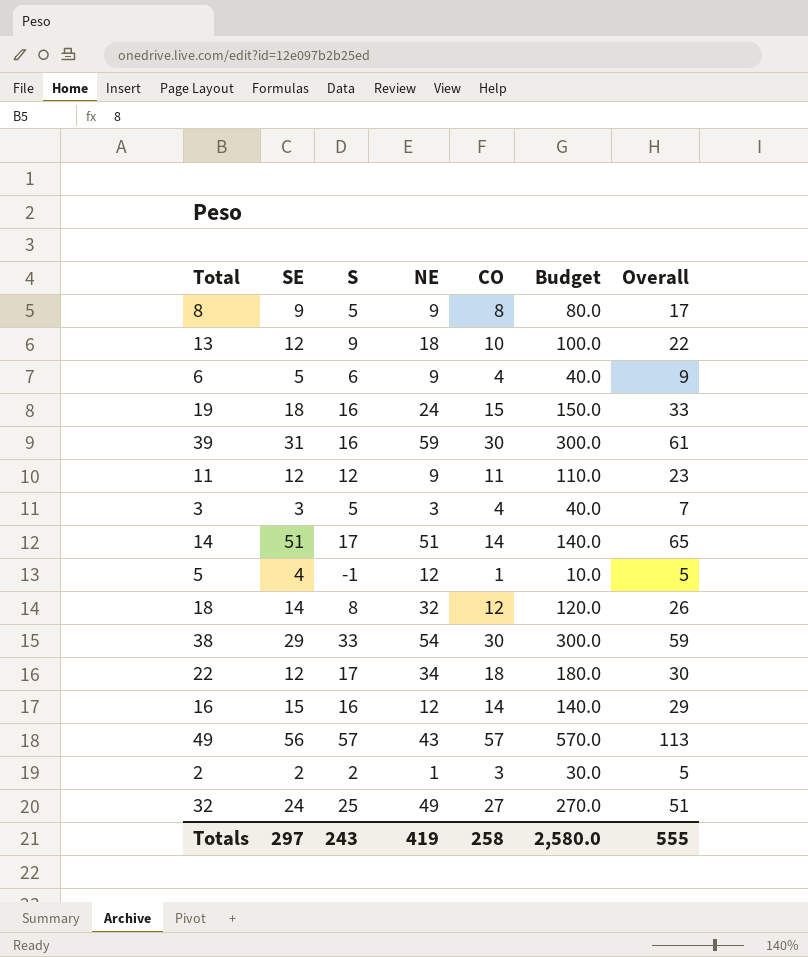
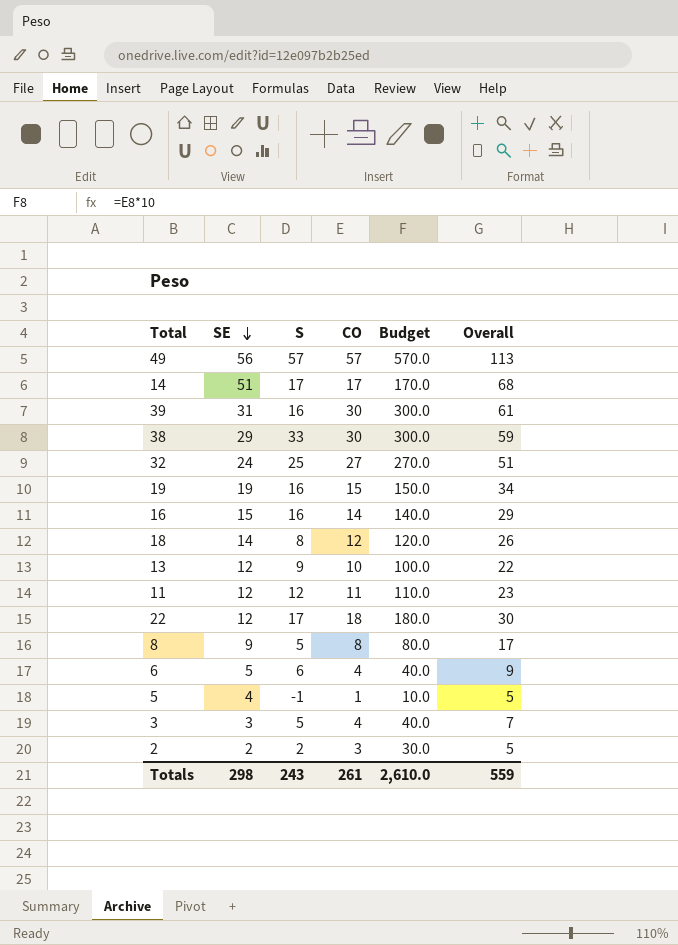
row order: none -> SE descending
column NE | position: 4 -> none
14 | CO: 14 -> 17
14 | Budget: 140.0 -> 170.0
14 | Overall: 65 -> 68
19 | SE: 18 -> 19
19 | Overall: 33 -> 34
Totals | SE: 297 -> 298
Totals | CO: 258 -> 261
Totals | Budget: 2,580.0 -> 2,610.0
Totals | Overall: 555 -> 559

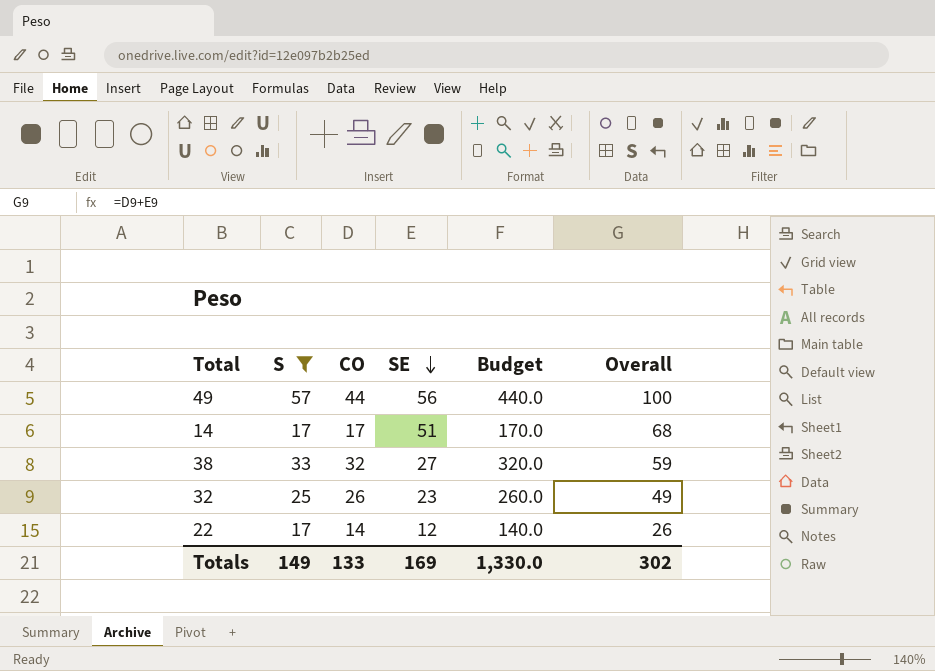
filter: none -> S >= 17
column SE | position: 2 -> 4
49 | CO: 57 -> 44
49 | Budget: 570.0 -> 440.0
49 | Overall: 113 -> 100
38 | CO: 30 -> 32
38 | SE: 29 -> 27
38 | Budget: 300.0 -> 320.0
32 | CO: 27 -> 26
32 | SE: 24 -> 23
32 | Budget: 270.0 -> 260.0
32 | Overall: 51 -> 49
22 | CO: 18 -> 14
22 | Budget: 180.0 -> 140.0
22 | Overall: 30 -> 26
Totals | S: 243 -> 149
Totals | CO: 261 -> 133
Totals | SE: 298 -> 169
Totals | Budget: 2,610.0 -> 1,330.0
Totals | Overall: 559 -> 302

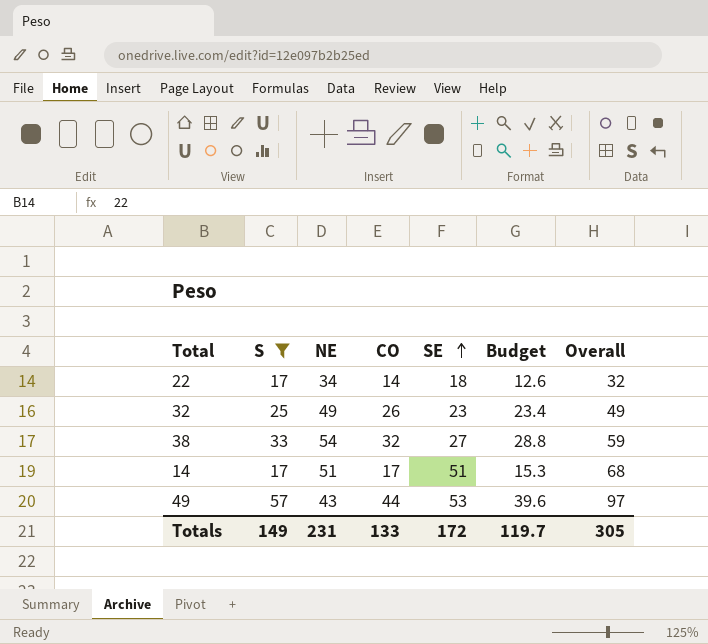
row order: SE descending -> SE ascending
column NE | position: none -> 3
column Budget | formula: [CO] * 10 -> [CO] * 0.9
22 | SE: 12 -> 18
22 | Overall: 26 -> 32
49 | SE: 56 -> 53
49 | Overall: 100 -> 97
Totals | SE: 169 -> 172
Totals | Budget: 1,330.0 -> 119.7
Totals | Overall: 302 -> 305

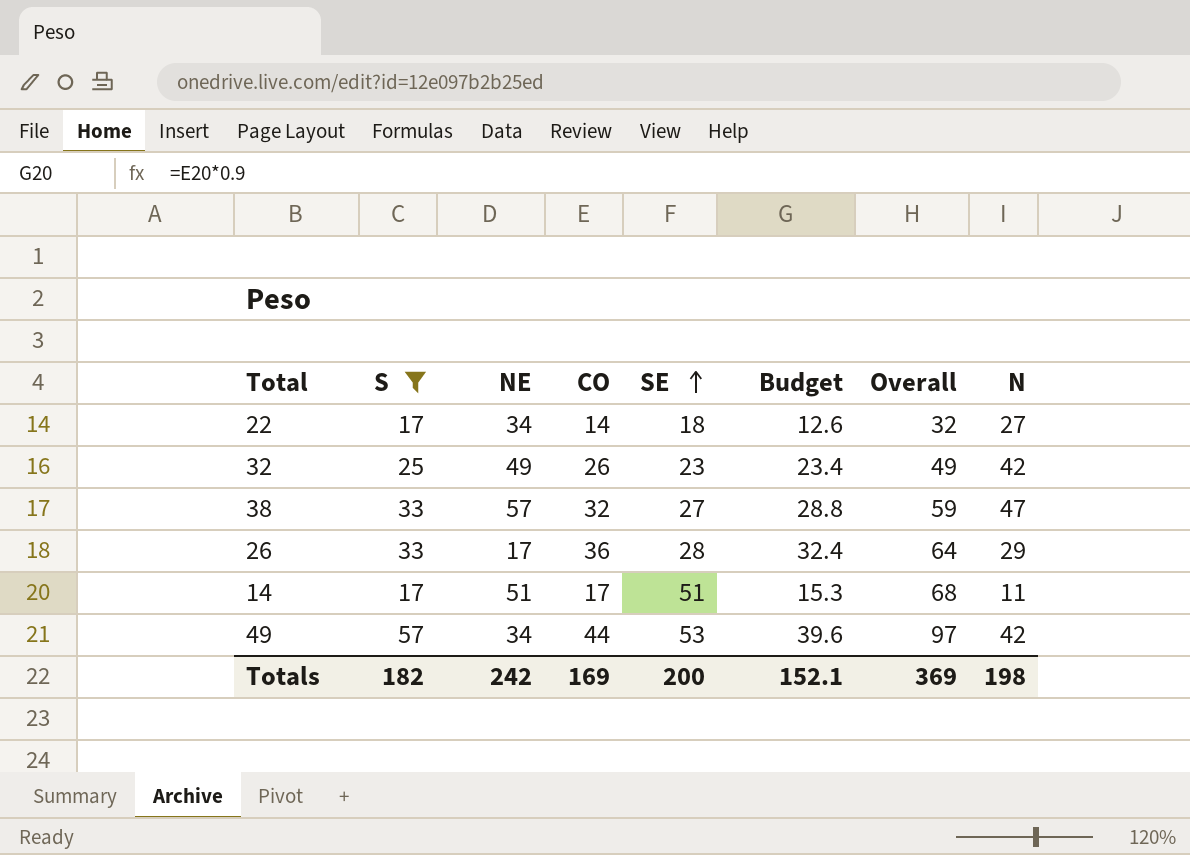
column N | position: none -> 8
38 | NE: 54 -> 57
row 26: none -> 33 | 17 | 36 | 28 | 32.4 | 64 | 29
49 | NE: 43 -> 34
Totals | S: 149 -> 182
Totals | NE: 231 -> 242
Totals | CO: 133 -> 169
Totals | SE: 172 -> 200
Totals | Budget: 119.7 -> 152.1
Totals | Overall: 305 -> 369

